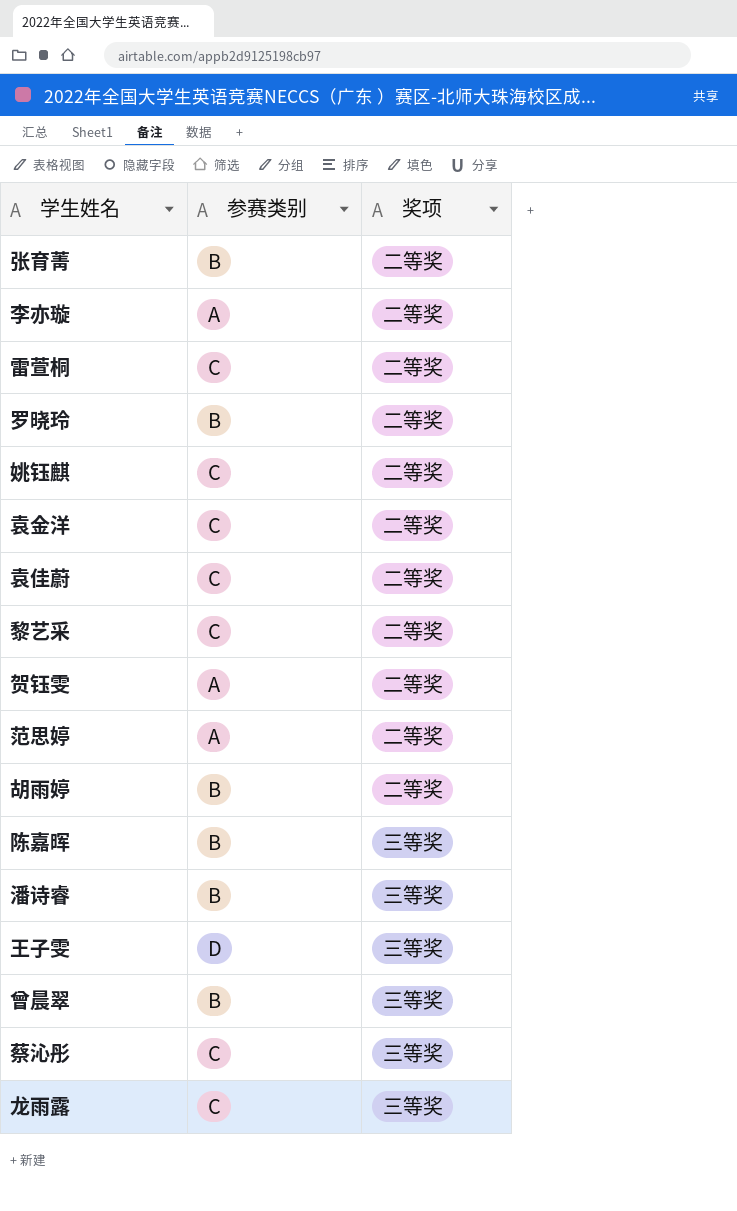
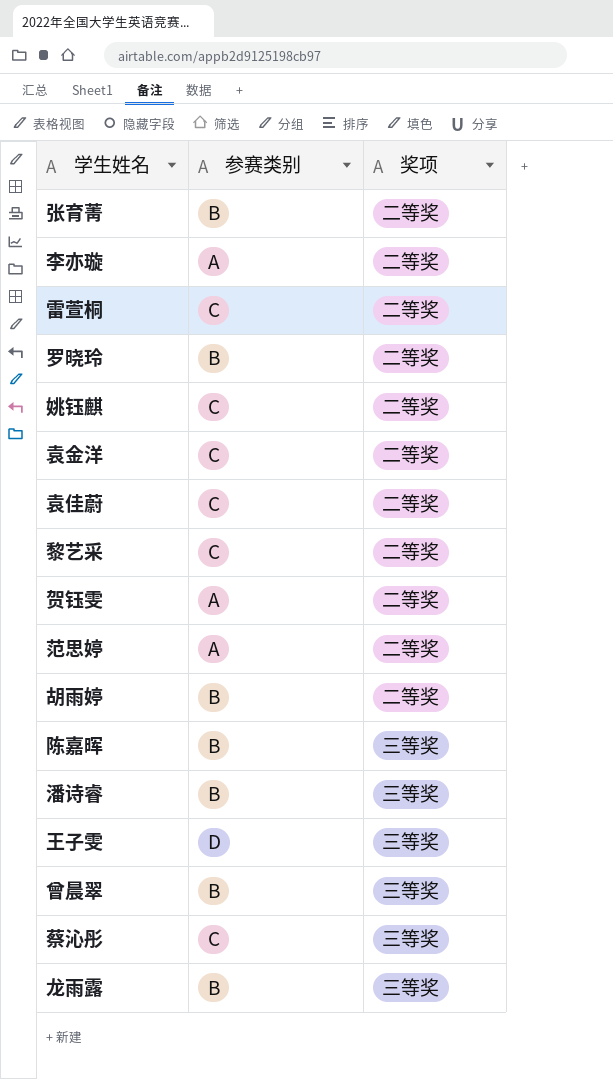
龙雨露 | 参赛类别: C -> B

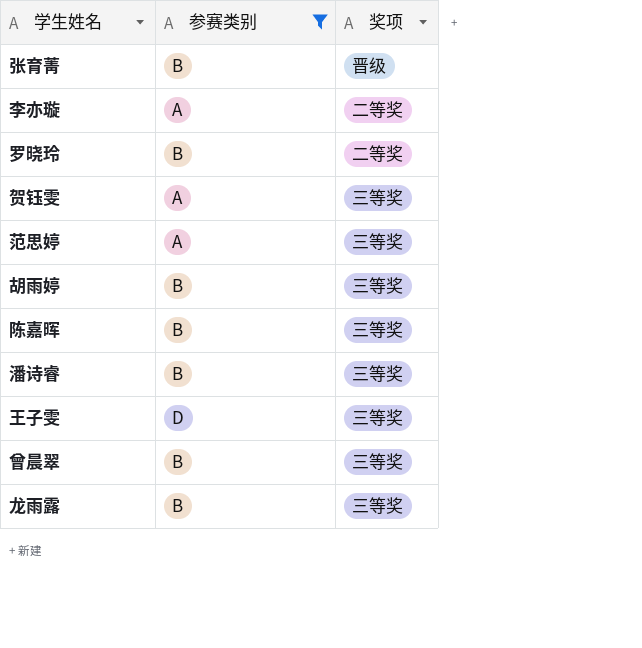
filter: none -> 参赛类别 != C
张育菁 | 奖项: 二等奖 -> 晋级
贺钰雯 | 奖项: 二等奖 -> 三等奖
范思婷 | 奖项: 二等奖 -> 三等奖
胡雨婷 | 奖项: 二等奖 -> 三等奖

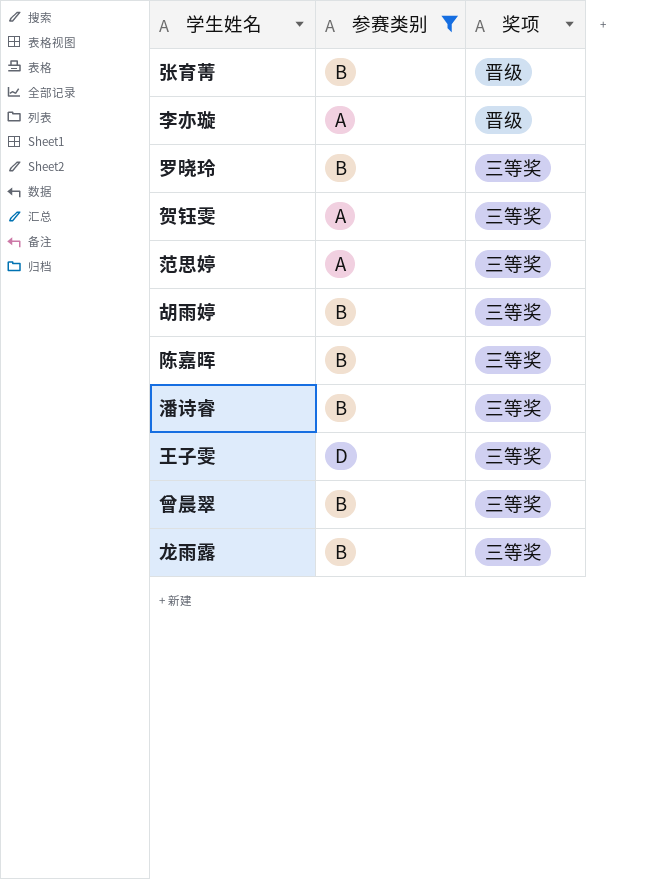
李亦璇 | 奖项: 二等奖 -> 晋级
罗晓玲 | 奖项: 二等奖 -> 三等奖

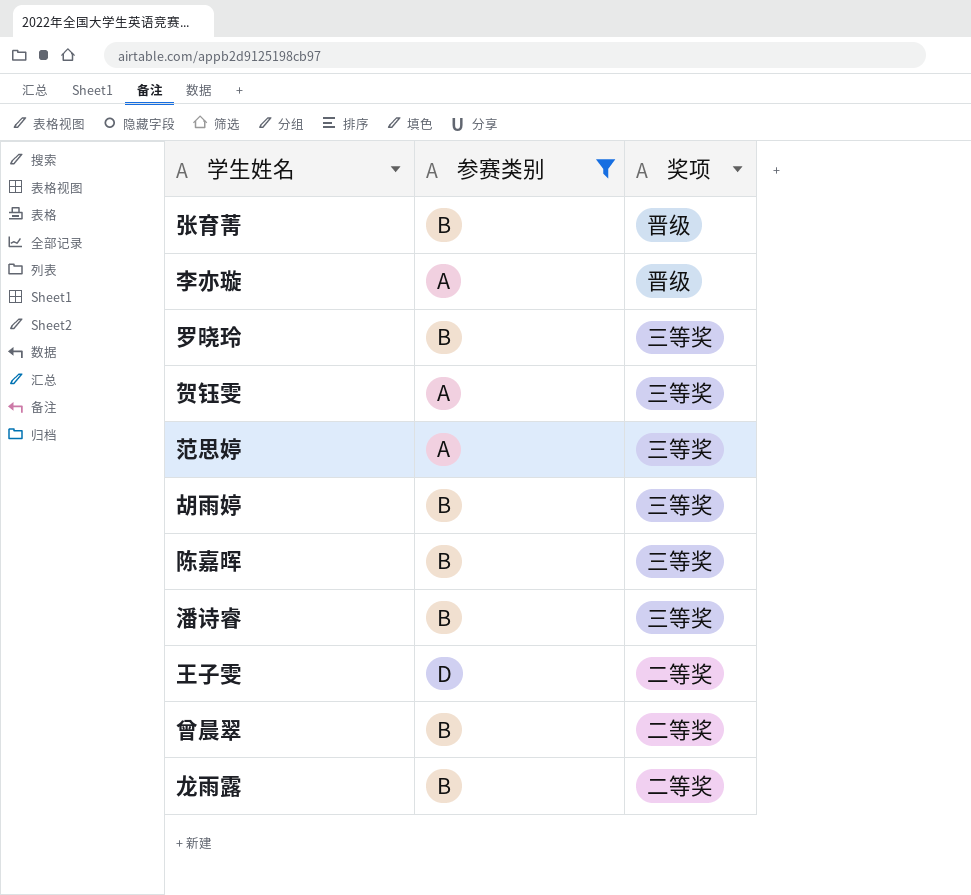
王子雯 | 奖项: 三等奖 -> 二等奖
曾晨翠 | 奖项: 三等奖 -> 二等奖
龙雨露 | 奖项: 三等奖 -> 二等奖

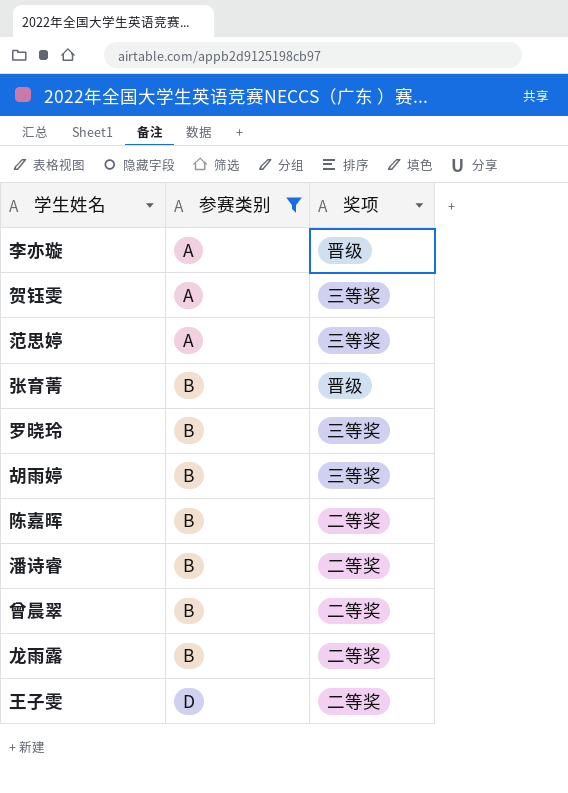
row order: none -> 参赛类别 ascending
陈嘉晖 | 奖项: 三等奖 -> 二等奖
潘诗睿 | 奖项: 三等奖 -> 二等奖

